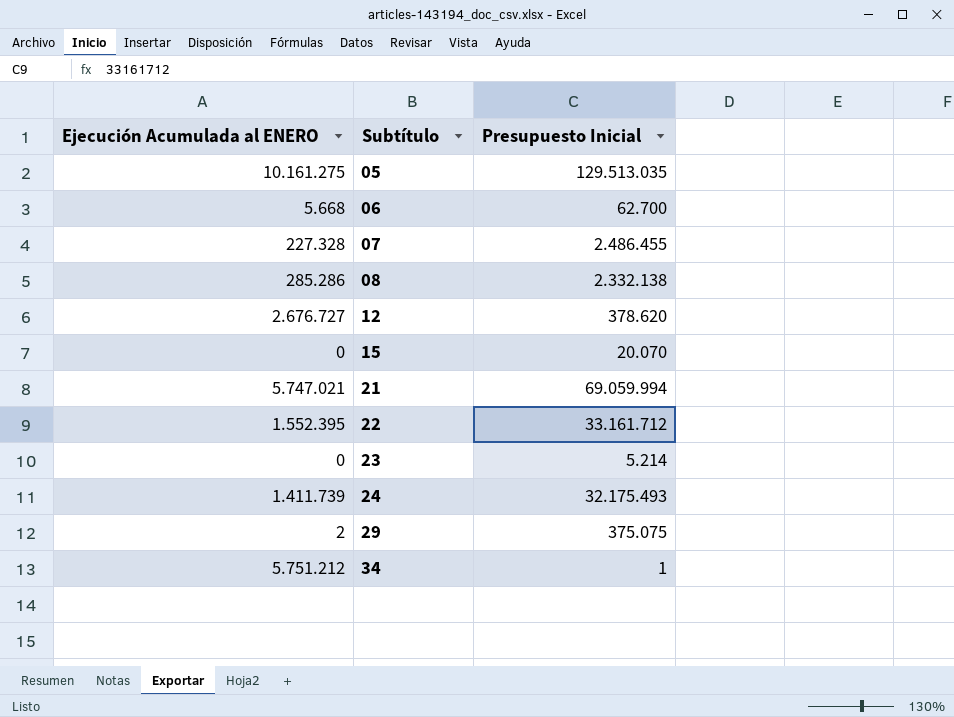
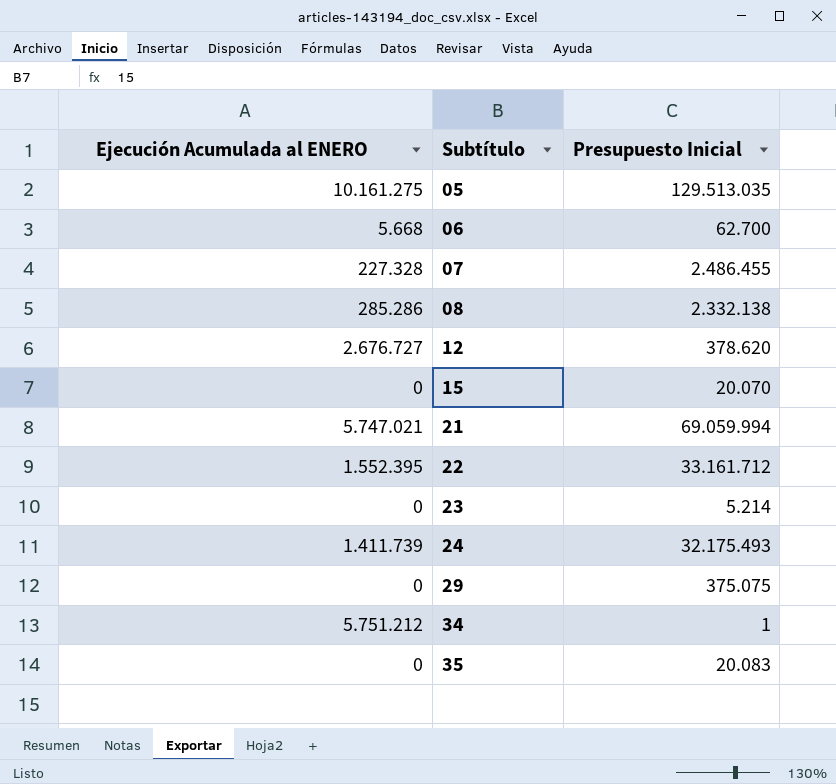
29 | Ejecución Acumulada al ENERO: 2 -> 0
row 35: none -> 0 | 20.083

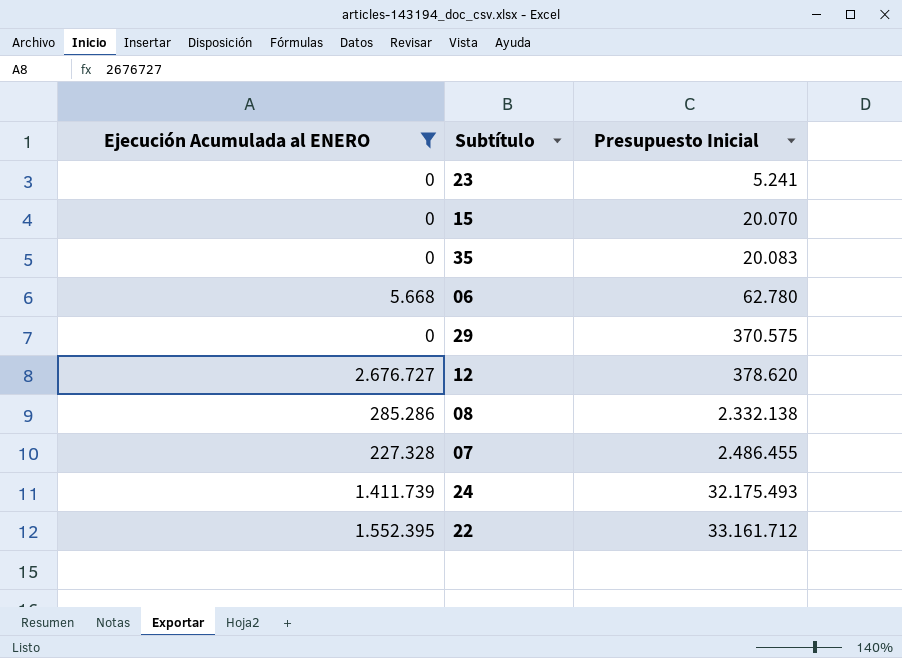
filter: none -> Ejecución Acumulada al ENERO <= 2.676.727
row order: Subtítulo ascending -> Presupuesto Inicial ascending
23 | Presupuesto Inicial: 5.214 -> 5.241
06 | Presupuesto Inicial: 62.700 -> 62.780
29 | Presupuesto Inicial: 375.075 -> 370.575

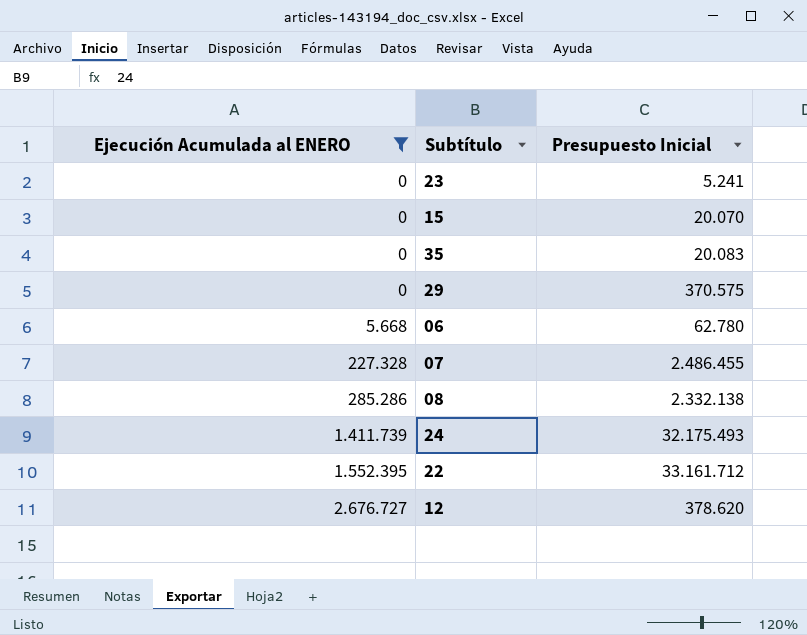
row order: Presupuesto Inicial ascending -> Ejecución Acumulada al ENERO ascending

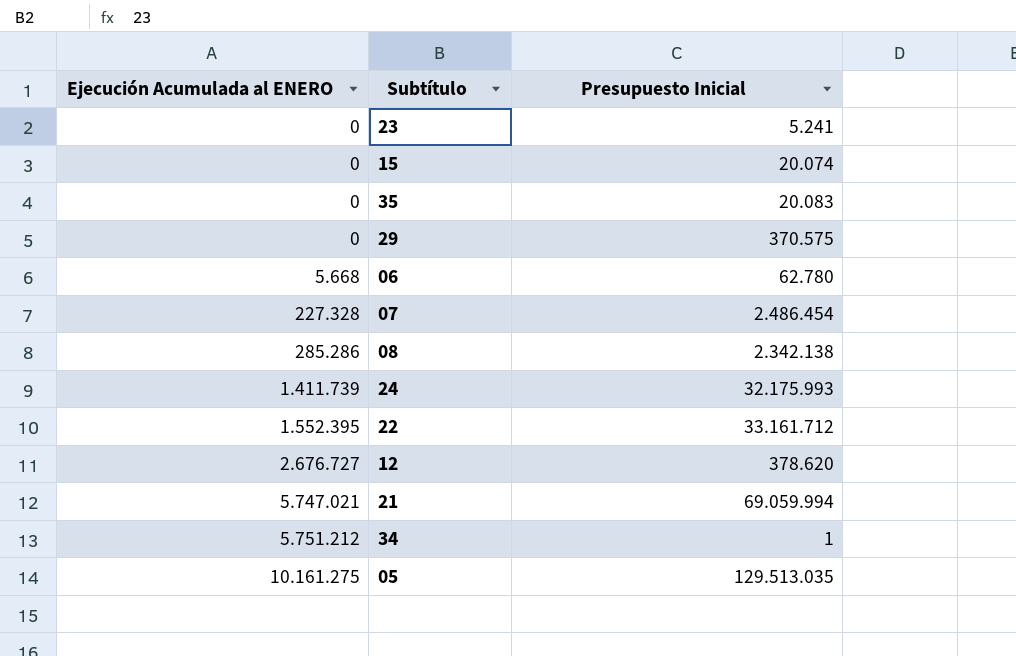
filter: Ejecución Acumulada al ENERO <= 2.676.727 -> none
15 | Presupuesto Inicial: 20.070 -> 20.074
07 | Presupuesto Inicial: 2.486.455 -> 2.486.454
08 | Presupuesto Inicial: 2.332.138 -> 2.342.138
24 | Presupuesto Inicial: 32.175.493 -> 32.175.993

